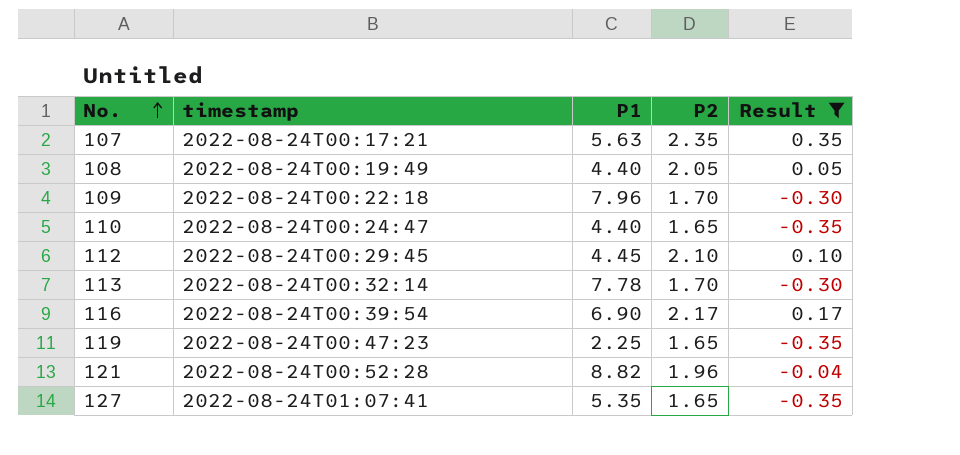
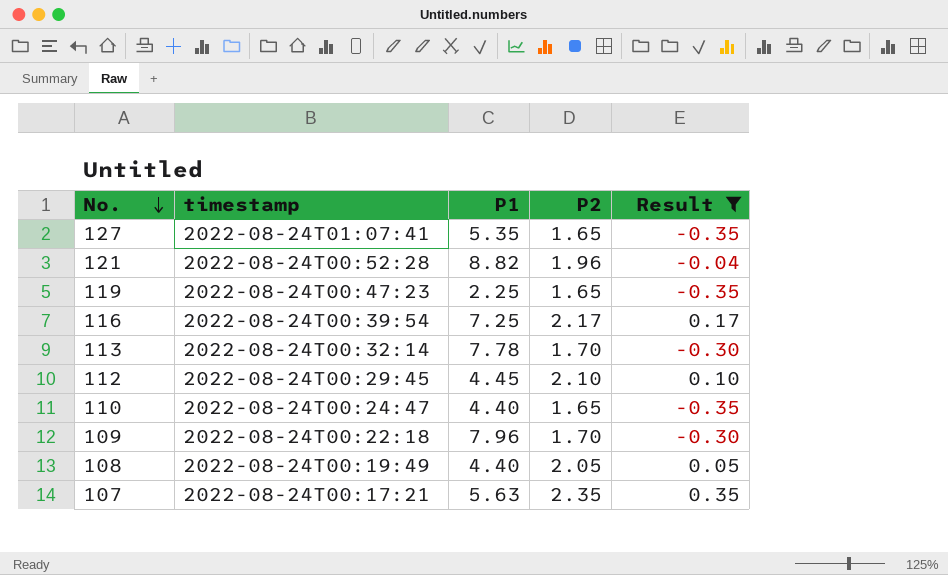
row order: No. ascending -> No. descending
116 | P1: 6.90 -> 7.25

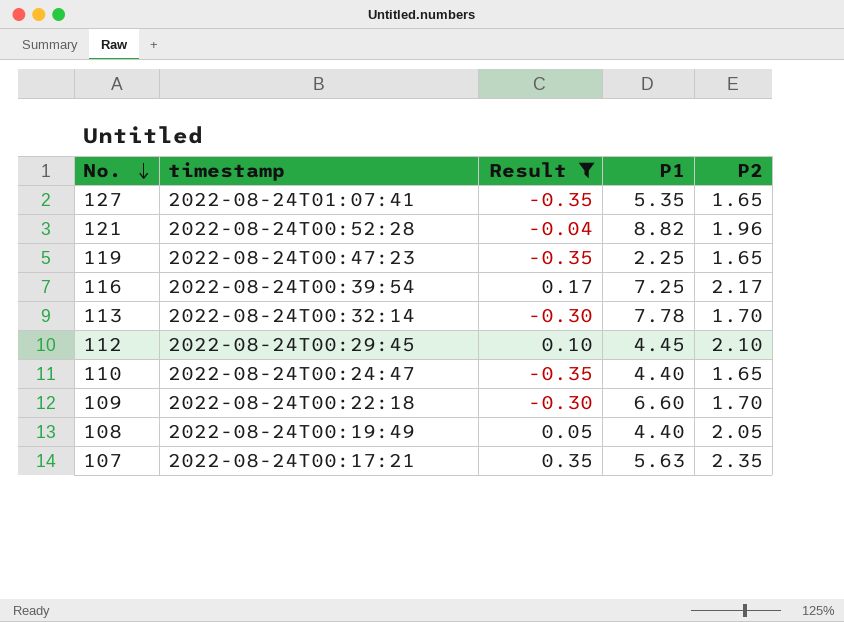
column Result | position: 5 -> 3
109 | P1: 7.96 -> 6.60

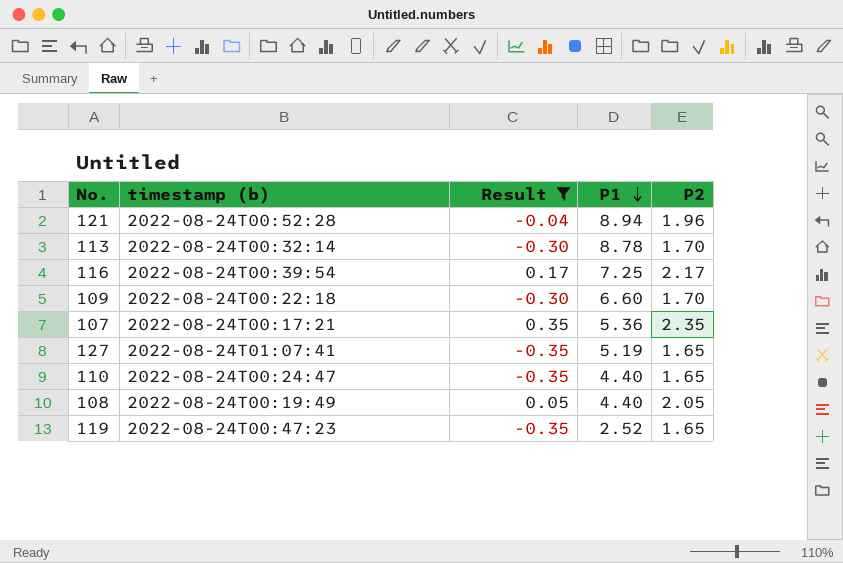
row order: No. descending -> P1 descending
column name: timestamp -> timestamp (b)
row 112: 2022-08-24T00:29:45 | 0.10 | 4.45 | 2.10 -> none
121 | P1: 8.82 -> 8.94
113 | P1: 7.78 -> 8.78
107 | P1: 5.63 -> 5.36
127 | P1: 5.35 -> 5.19
119 | P1: 2.25 -> 2.52

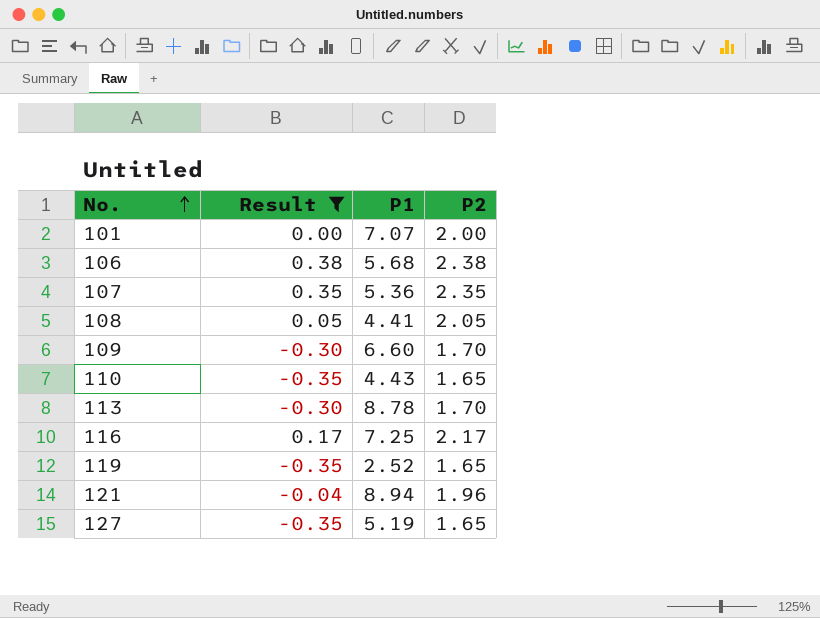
row order: P1 descending -> No. ascending
column timestamp (b) | position: 2 -> none
row 101: none -> 0.00 | 7.07 | 2.00
row 106: none -> 0.38 | 5.68 | 2.38
108 | P1: 4.40 -> 4.41
110 | P1: 4.40 -> 4.43

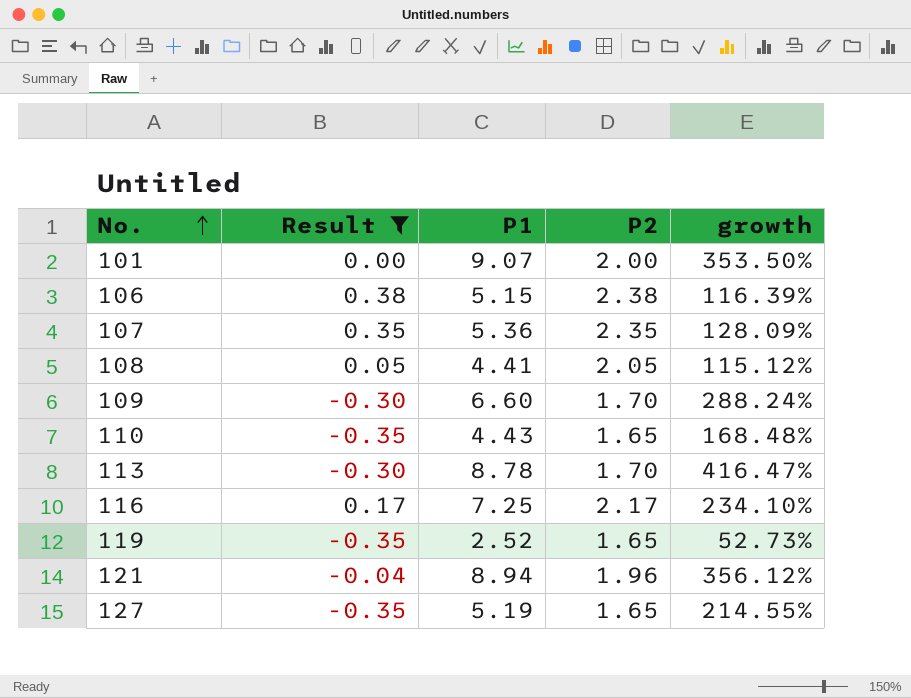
column growth | formula: none -> ([P1] - [P2]) / [P2]
101 | P1: 7.07 -> 9.07
106 | P1: 5.68 -> 5.15

